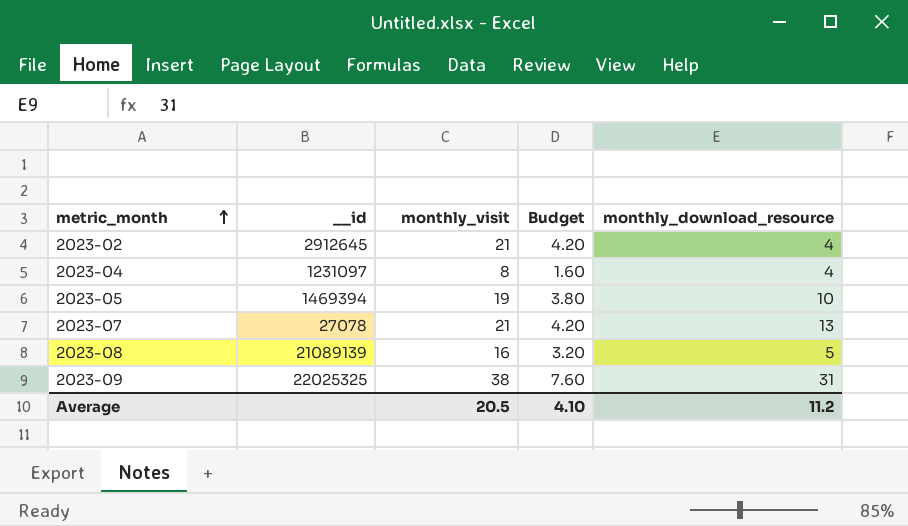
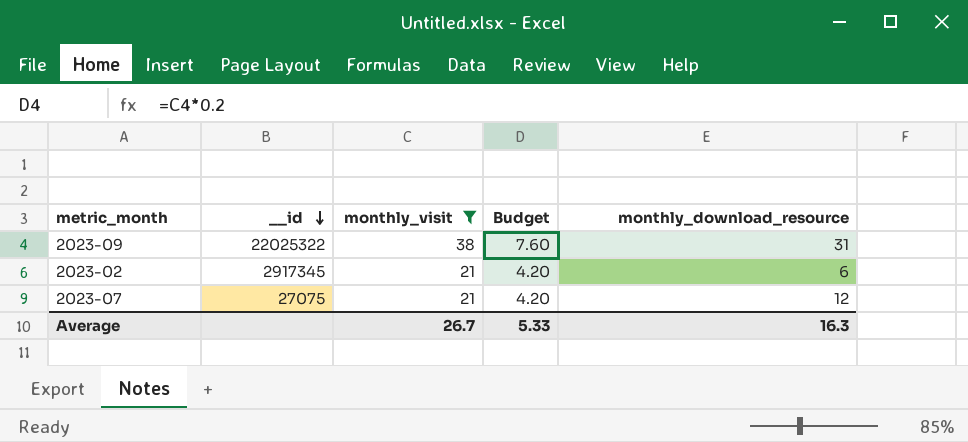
filter: none -> monthly_visit >= 21
row order: metric_month ascending -> __id descending
2023-09 | __id: 22025325 -> 22025322
2023-02 | __id: 2912645 -> 2917345
2023-02 | monthly_download_resource: 4 -> 6
2023-07 | __id: 27078 -> 27075
2023-07 | monthly_download_resource: 13 -> 12
Average | monthly_visit: 20.5 -> 26.7
Average | Budget: 4.10 -> 5.33
Average | monthly_download_resource: 11.2 -> 16.3

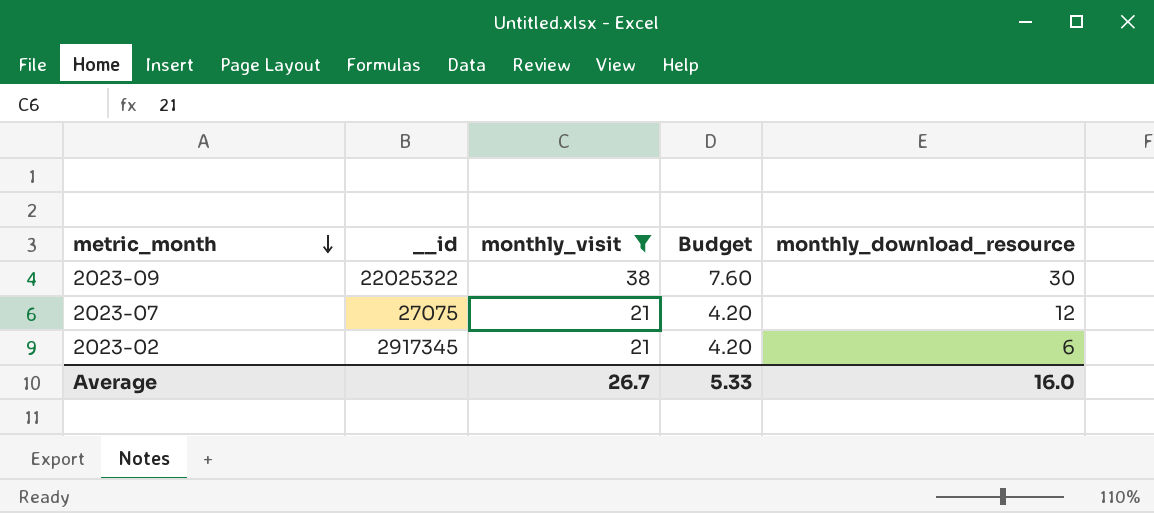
row order: __id descending -> metric_month descending
2023-09 | monthly_download_resource: 31 -> 30
Average | monthly_download_resource: 16.3 -> 16.0

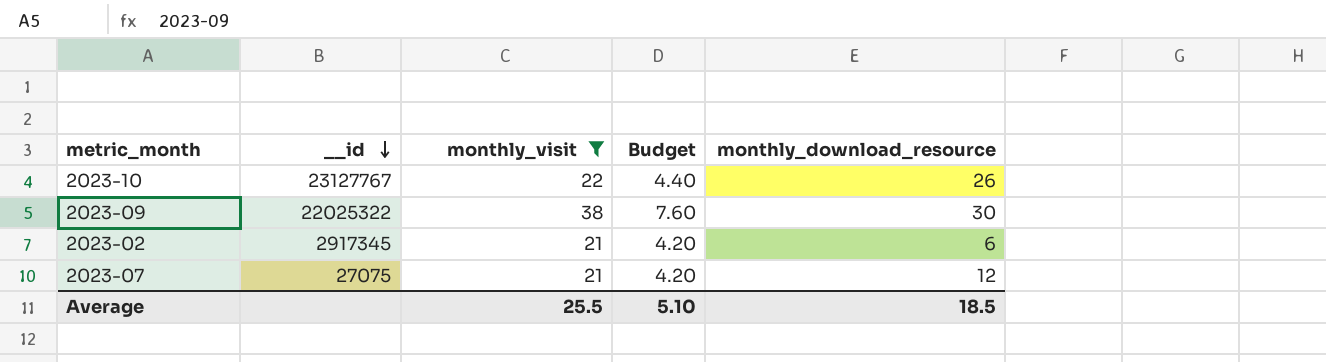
row order: metric_month descending -> __id descending
row 2023-10: none -> 23127767 | 22 | 4.40 | 26
Average | monthly_visit: 26.7 -> 25.5
Average | Budget: 5.33 -> 5.10
Average | monthly_download_resource: 16.0 -> 18.5

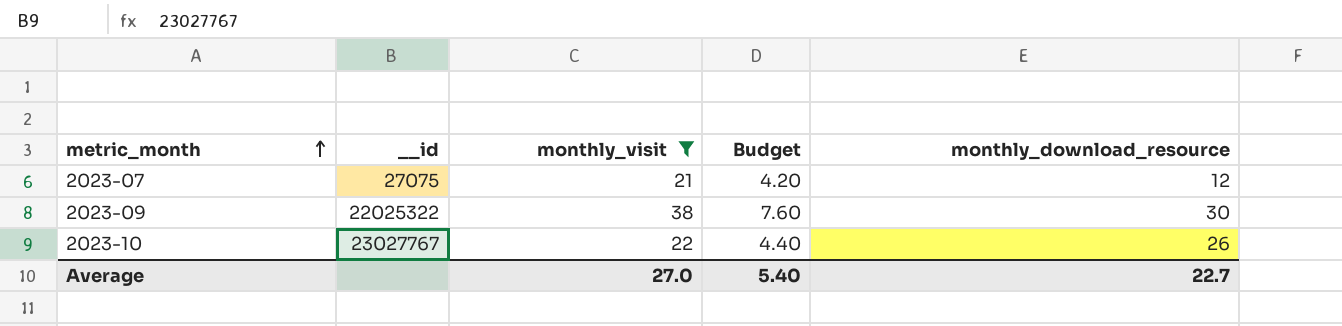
row order: __id descending -> metric_month ascending
row 2023-02: 2917345 | 21 | 4.20 | 6 -> none
2023-10 | __id: 23127767 -> 23027767
Average | monthly_visit: 25.5 -> 27.0
Average | Budget: 5.10 -> 5.40
Average | monthly_download_resource: 18.5 -> 22.7

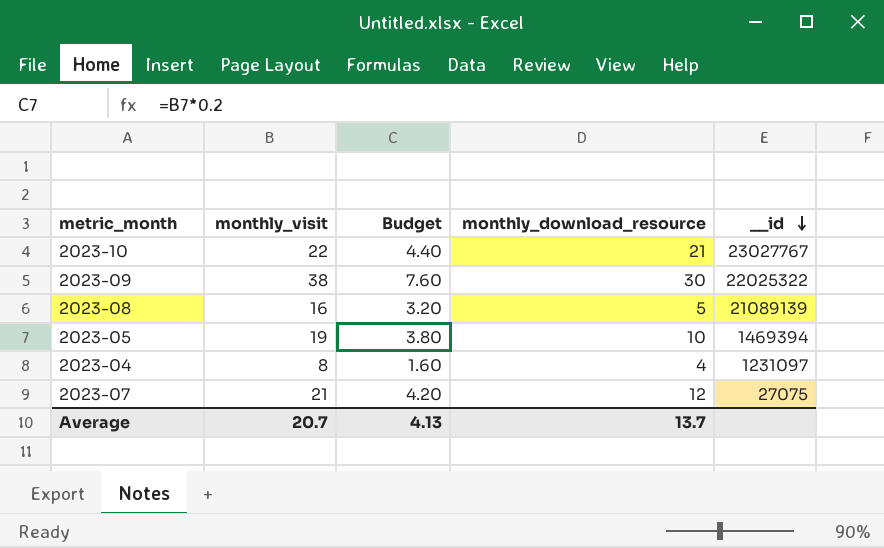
filter: monthly_visit >= 21 -> none
row order: metric_month ascending -> __id descending
column __id | position: 2 -> 5
2023-10 | monthly_download_resource: 26 -> 21
Average | monthly_visit: 27.0 -> 20.7
Average | Budget: 5.40 -> 4.13
Average | monthly_download_resource: 22.7 -> 13.7

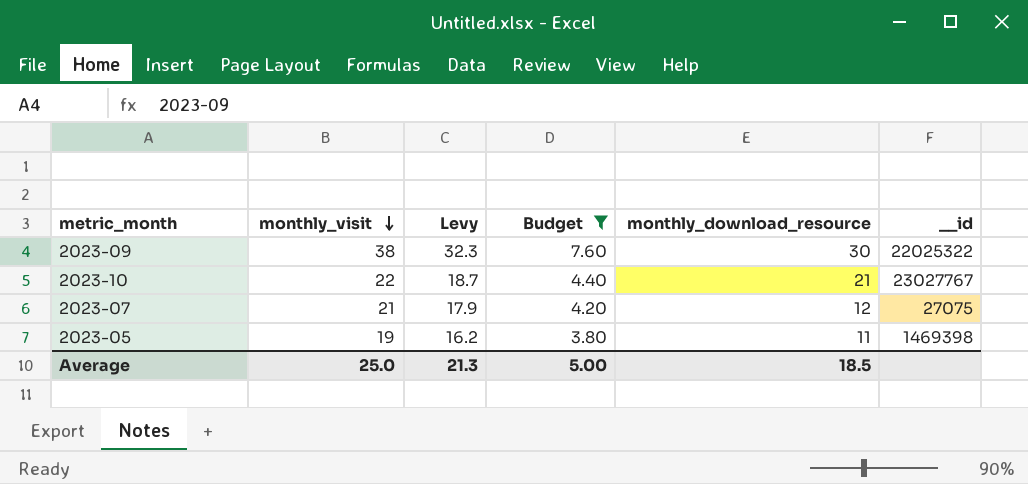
filter: none -> Budget >= 3.80
row order: __id descending -> monthly_visit descending
column Levy | formula: none -> [monthly_visit] * 0.85
2023-05 | monthly_download_resource: 10 -> 11
2023-05 | __id: 1469394 -> 1469398
Average | monthly_visit: 20.7 -> 25.0
Average | Budget: 4.13 -> 5.00
Average | monthly_download_resource: 13.7 -> 18.5

